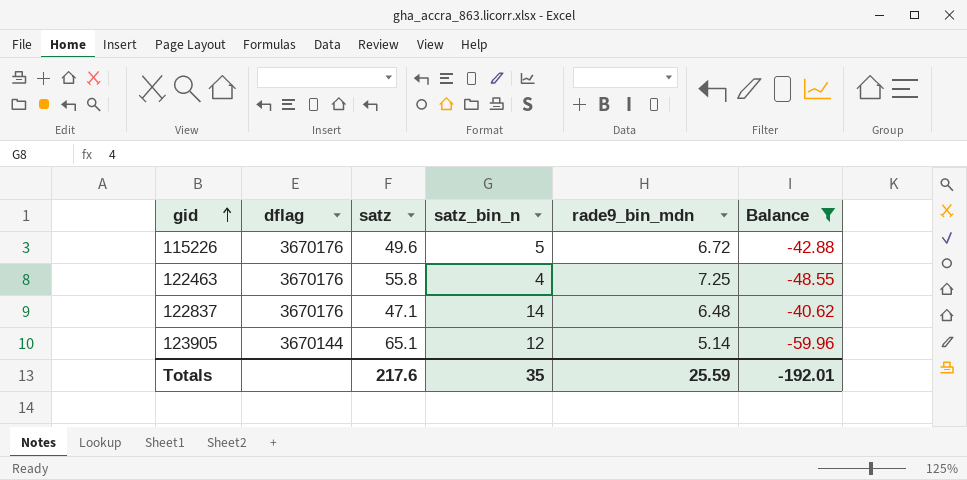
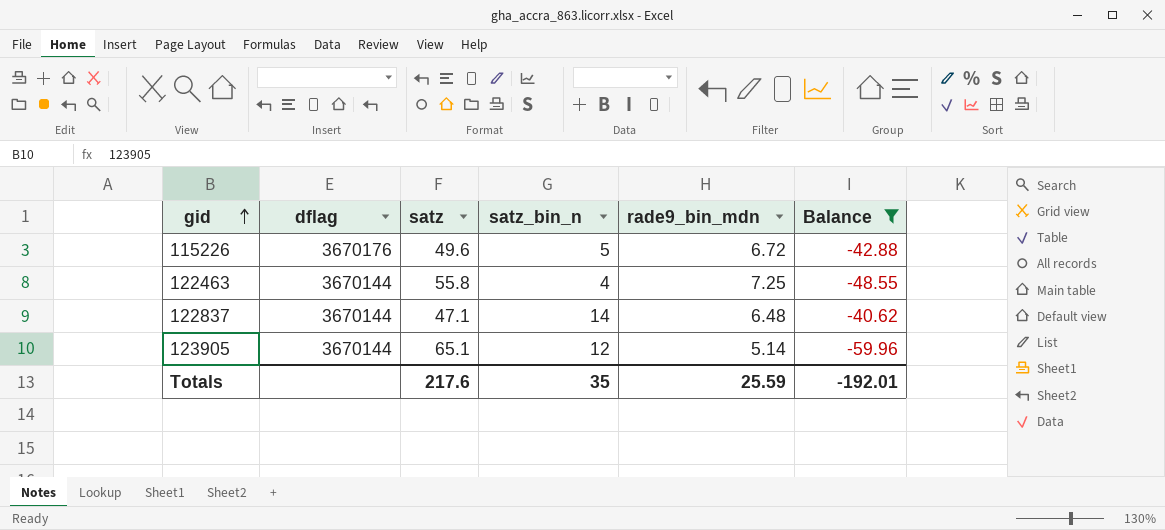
122463 | dflag: 3670176 -> 3670144
122837 | dflag: 3670176 -> 3670144

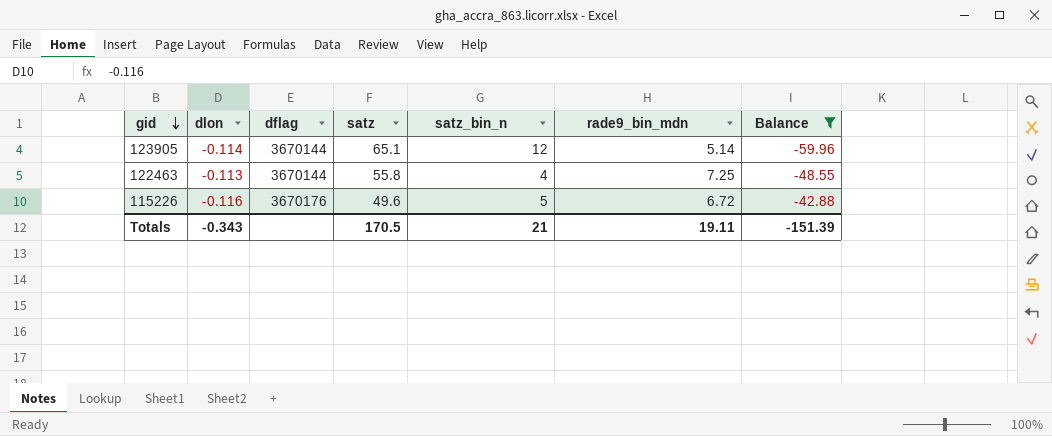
row order: gid ascending -> gid descending
column dlon | position: none -> 2
row 122837: 3670144 | 47.1 | 14 | 6.48 | -40.62 -> none
Totals | satz: 217.6 -> 170.5
Totals | satz_bin_n: 35 -> 21
Totals | rade9_bin_mdn: 25.59 -> 19.11
Totals | Balance: -192.01 -> -151.39

